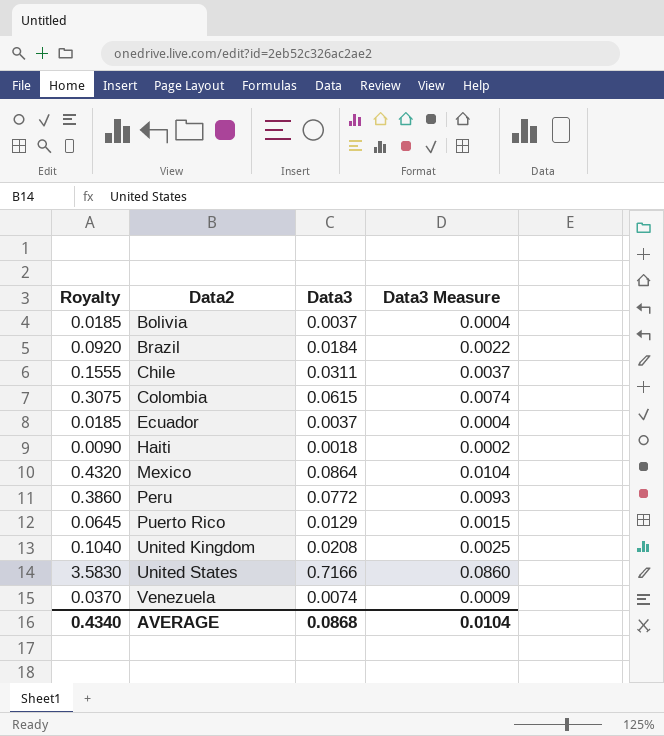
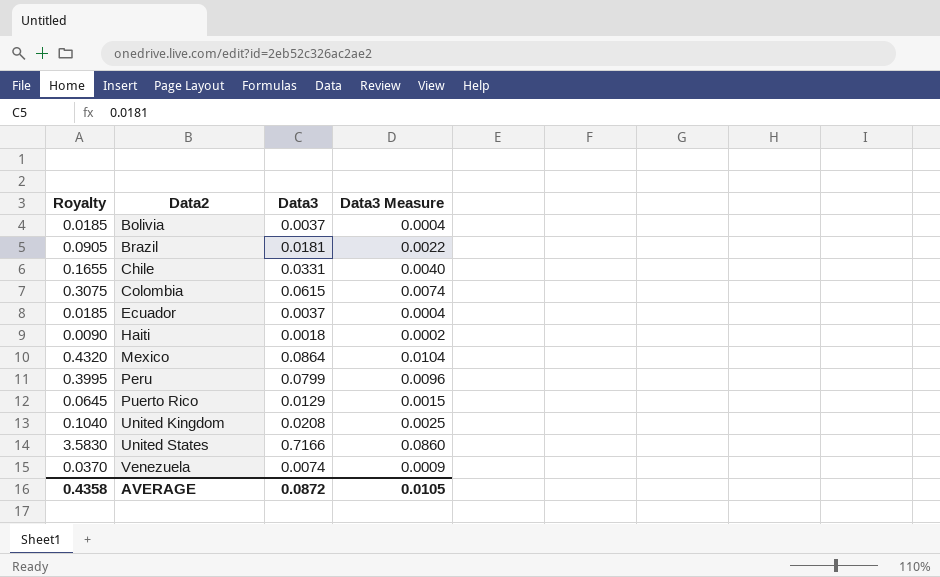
Brazil | Royalty: 0.0920 -> 0.0905
Brazil | Data3: 0.0184 -> 0.0181
Chile | Royalty: 0.1555 -> 0.1655
Chile | Data3: 0.0311 -> 0.0331
Chile | Data3 Measure: 0.0037 -> 0.0040
Peru | Royalty: 0.3860 -> 0.3995
Peru | Data3: 0.0772 -> 0.0799
Peru | Data3 Measure: 0.0093 -> 0.0096
AVERAGE | Royalty: 0.4340 -> 0.4358
AVERAGE | Data3: 0.0868 -> 0.0872
AVERAGE | Data3 Measure: 0.0104 -> 0.0105

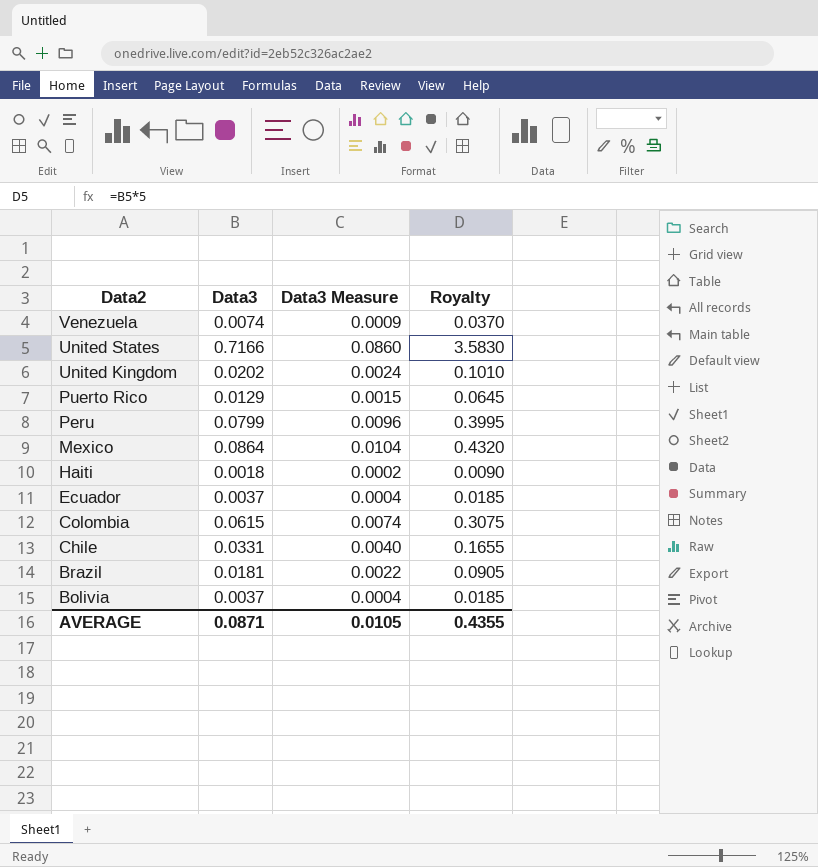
row order: Data2 ascending -> Data2 descending
column Royalty | position: 1 -> 4
United Kingdom | Data3: 0.0208 -> 0.0202
United Kingdom | Data3 Measure: 0.0025 -> 0.0024
United Kingdom | Royalty: 0.1040 -> 0.1010
AVERAGE | Data3: 0.0872 -> 0.0871
AVERAGE | Royalty: 0.4358 -> 0.4355

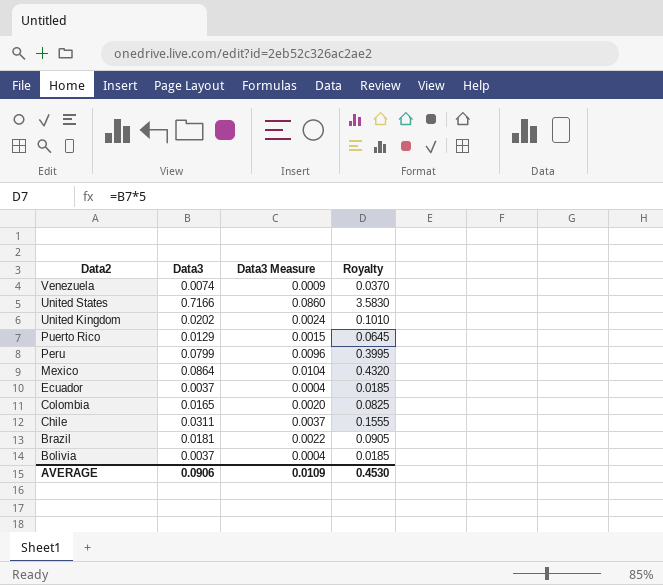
row Haiti: 0.0018 | 0.0002 | 0.0090 -> none
Colombia | Data3: 0.0615 -> 0.0165
Colombia | Data3 Measure: 0.0074 -> 0.0020
Colombia | Royalty: 0.3075 -> 0.0825
Chile | Data3: 0.0331 -> 0.0311
Chile | Data3 Measure: 0.0040 -> 0.0037
Chile | Royalty: 0.1655 -> 0.1555
AVERAGE | Data3: 0.0871 -> 0.0906
AVERAGE | Data3 Measure: 0.0105 -> 0.0109
AVERAGE | Royalty: 0.4355 -> 0.4530

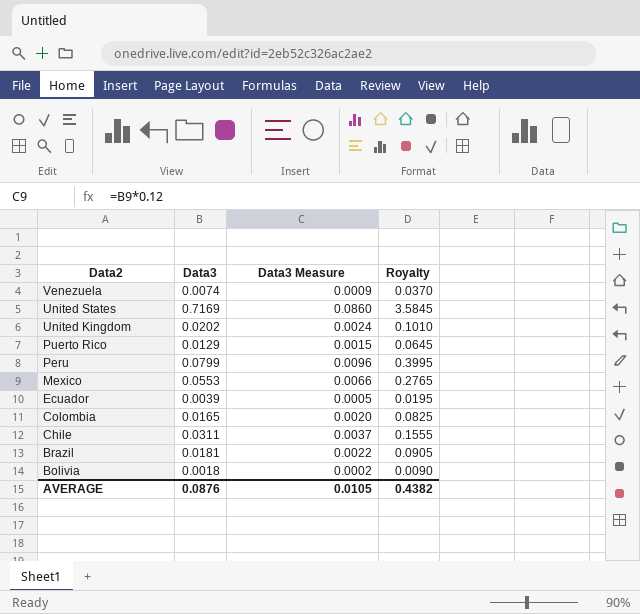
United States | Data3: 0.7166 -> 0.7169
United States | Royalty: 3.5830 -> 3.5845
Mexico | Data3: 0.0864 -> 0.0553
Mexico | Data3 Measure: 0.0104 -> 0.0066
Mexico | Royalty: 0.4320 -> 0.2765
Ecuador | Data3: 0.0037 -> 0.0039
Ecuador | Data3 Measure: 0.0004 -> 0.0005
Ecuador | Royalty: 0.0185 -> 0.0195
Bolivia | Data3: 0.0037 -> 0.0018
Bolivia | Data3 Measure: 0.0004 -> 0.0002
Bolivia | Royalty: 0.0185 -> 0.0090
AVERAGE | Data3: 0.0906 -> 0.0876
AVERAGE | Data3 Measure: 0.0109 -> 0.0105
AVERAGE | Royalty: 0.4530 -> 0.4382

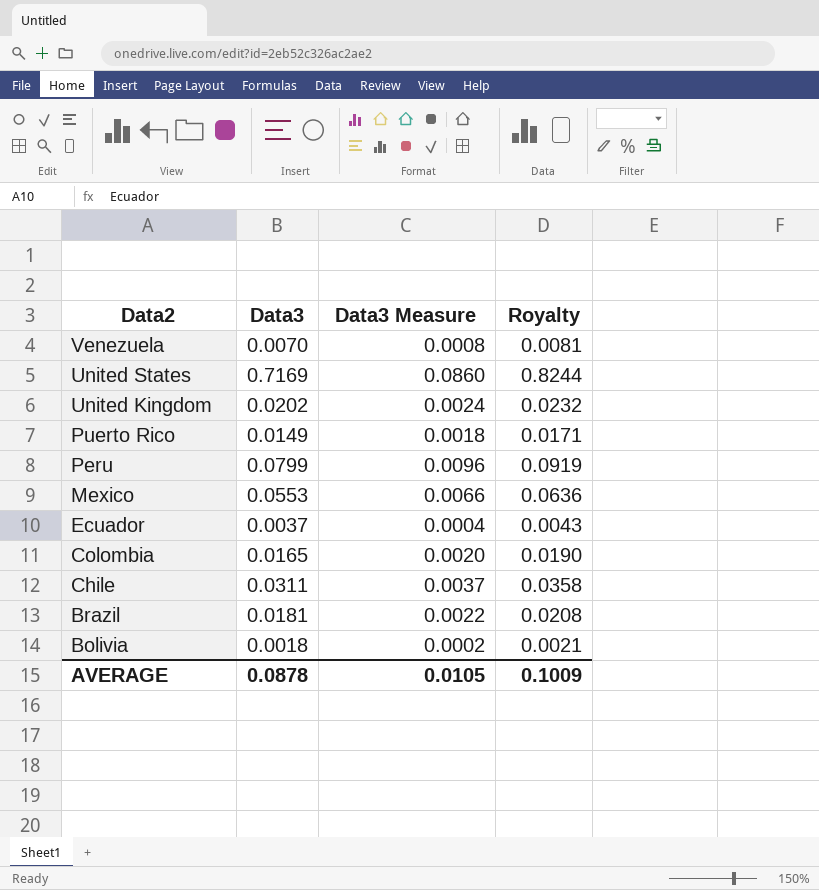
column Royalty | formula: [Data3] * 5 -> [Data3] * 1.15
Venezuela | Data3: 0.0074 -> 0.0070
Venezuela | Data3 Measure: 0.0009 -> 0.0008
Puerto Rico | Data3: 0.0129 -> 0.0149
Puerto Rico | Data3 Measure: 0.0015 -> 0.0018
Ecuador | Data3: 0.0039 -> 0.0037
Ecuador | Data3 Measure: 0.0005 -> 0.0004
AVERAGE | Data3: 0.0876 -> 0.0878
AVERAGE | Royalty: 0.4382 -> 0.1009

